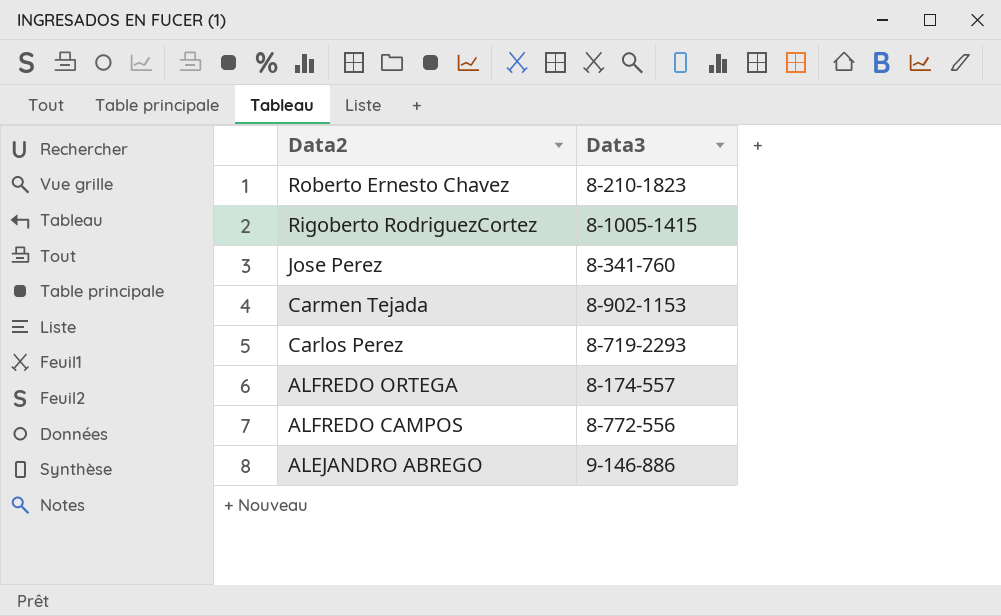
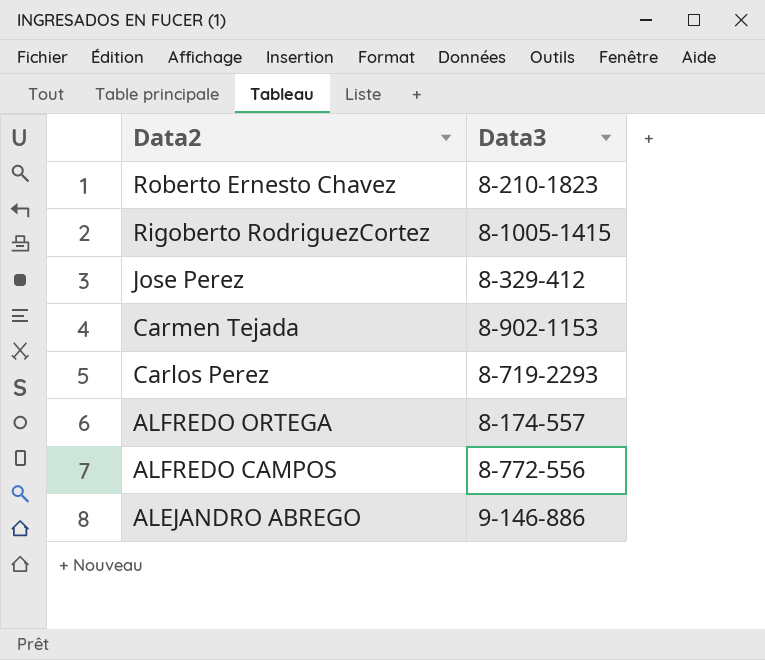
Jose Perez | Data3: 8-341-760 -> 8-329-412

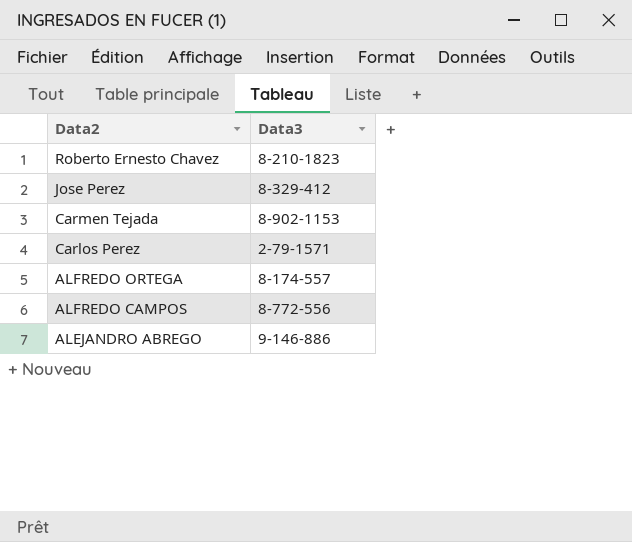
row Rigoberto RodriguezCortez: 8-1005-1415 -> none
Carlos Perez | Data3: 8-719-2293 -> 2-79-1571

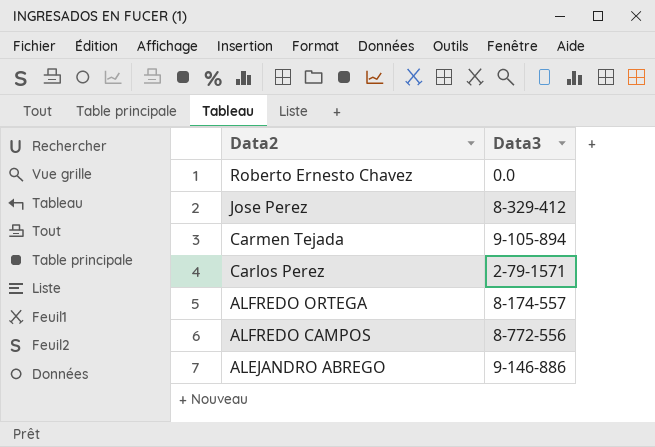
Roberto Ernesto Chavez | Data3: 8-210-1823 -> 0.0
Carmen Tejada | Data3: 8-902-1153 -> 9-105-894

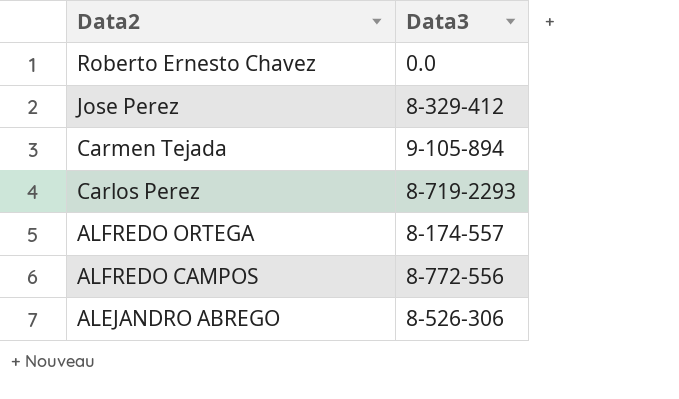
Carlos Perez | Data3: 2-79-1571 -> 8-719-2293
ALEJANDRO ABREGO | Data3: 9-146-886 -> 8-526-306

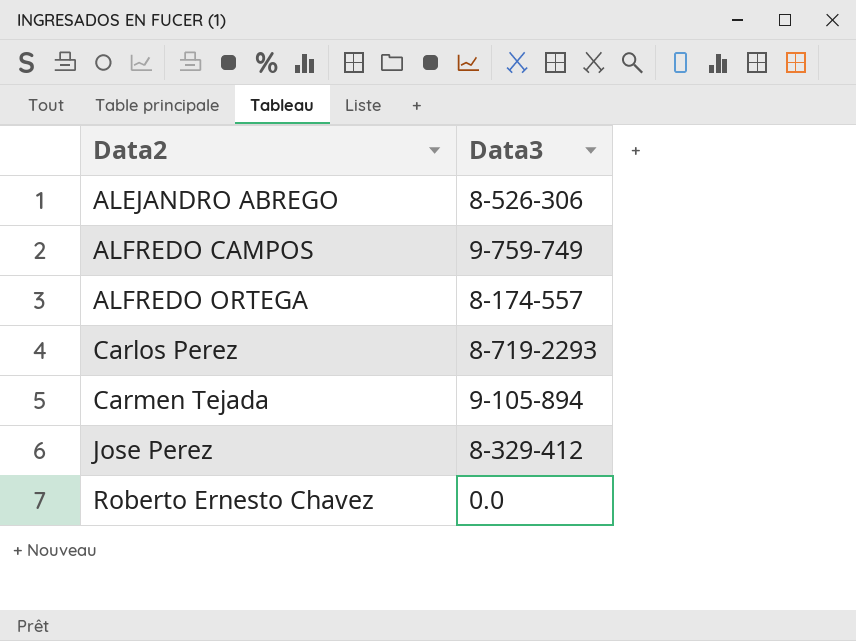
row order: Data2 descending -> Data2 ascending
ALFREDO CAMPOS | Data3: 8-772-556 -> 9-759-749

